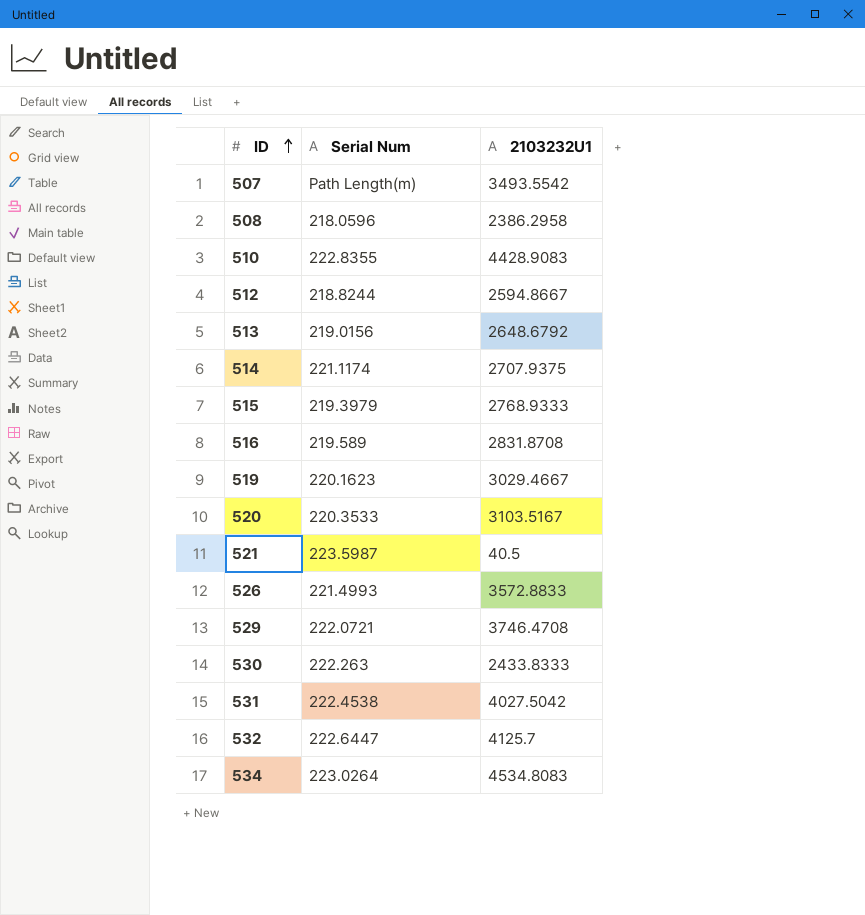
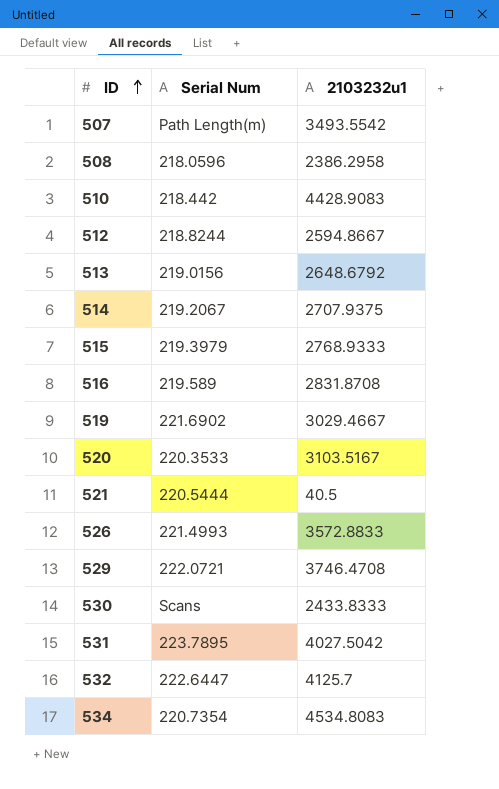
column name: 2103232U1 -> 2103232u1
510 | Serial Num: 222.8355 -> 218.442
514 | Serial Num: 221.1174 -> 219.2067
519 | Serial Num: 220.1623 -> 221.6902
521 | Serial Num: 223.5987 -> 220.5444
530 | Serial Num: 222.263 -> Scans
531 | Serial Num: 222.4538 -> 223.7895
534 | Serial Num: 223.0264 -> 220.7354

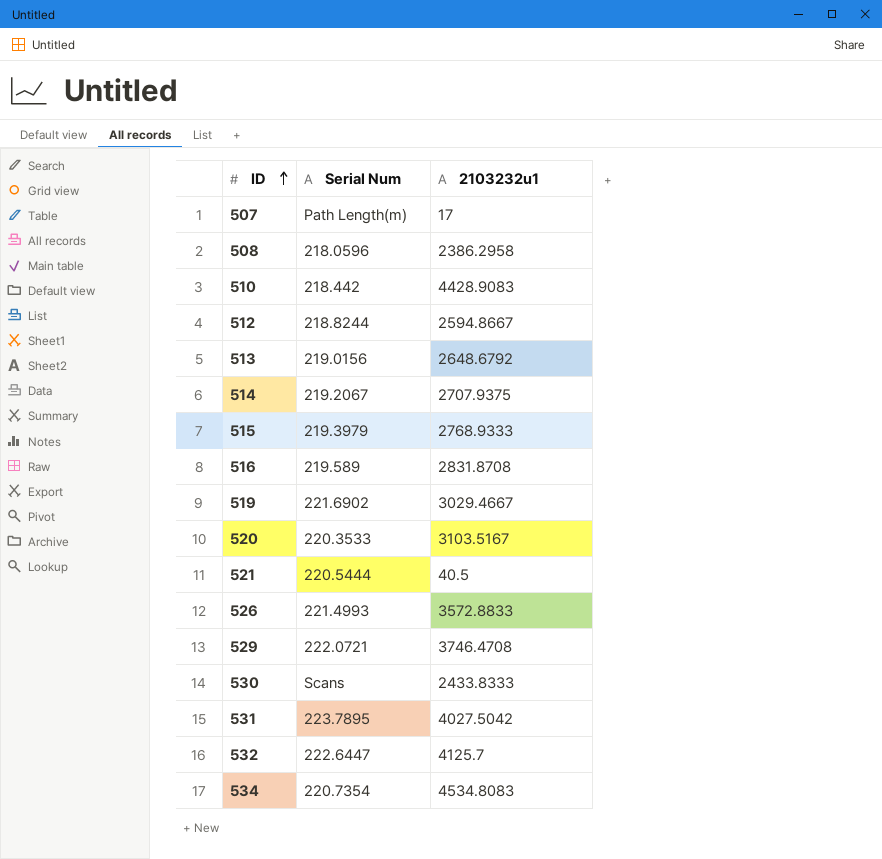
507 | 2103232u1: 3493.5542 -> 17

